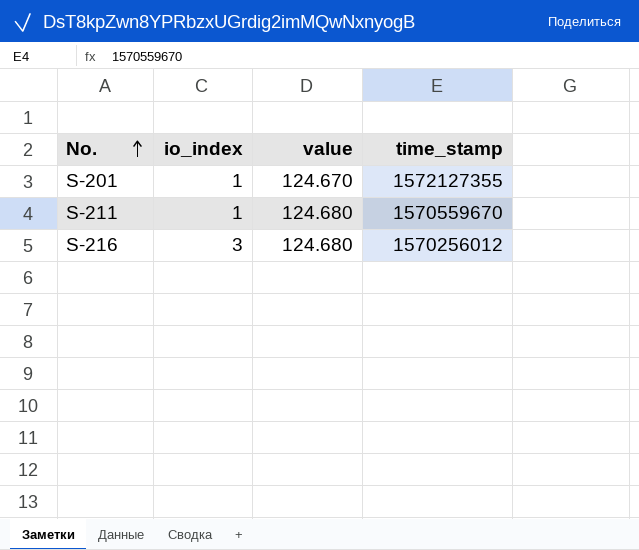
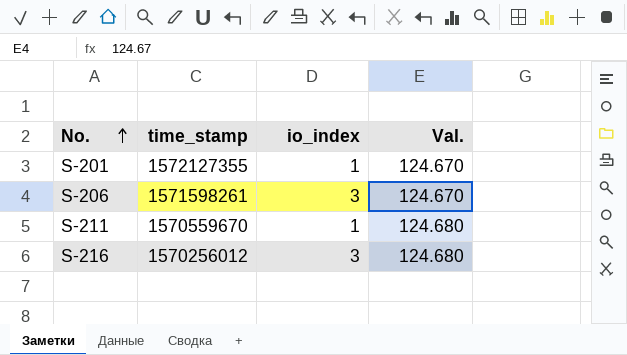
column time_stamp | position: 4 -> 2
column name: value -> Val.
row S-206: none -> 1571598261 | 3 | 124.670

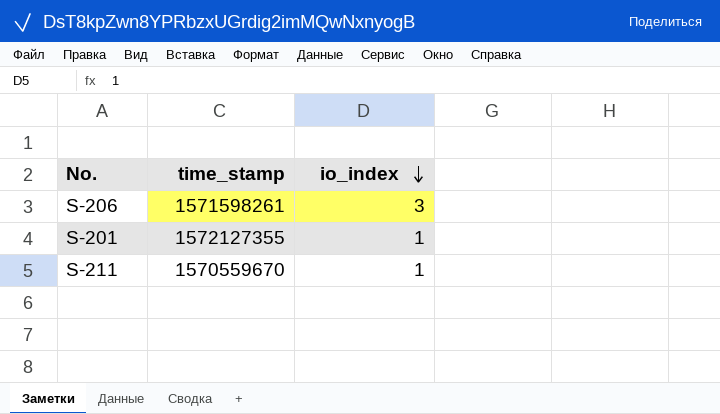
row order: No. ascending -> io_index descending
column Val. | position: 4 -> none
row S-216: 1570256012 | 3 | 124.680 -> none

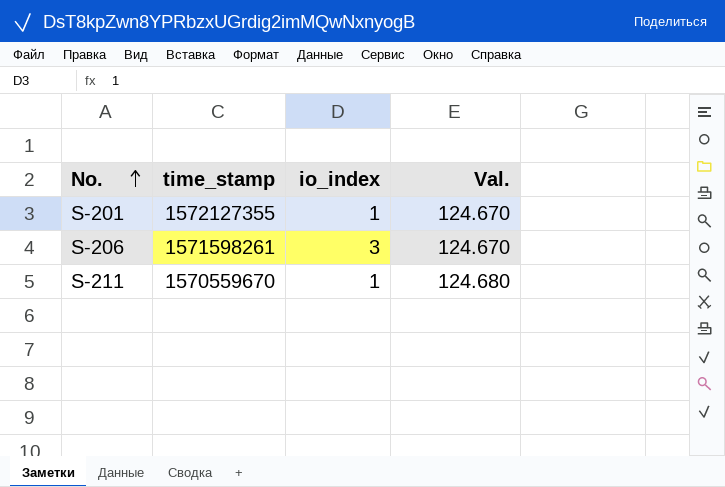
row order: io_index descending -> No. ascending
column Val. | position: none -> 4

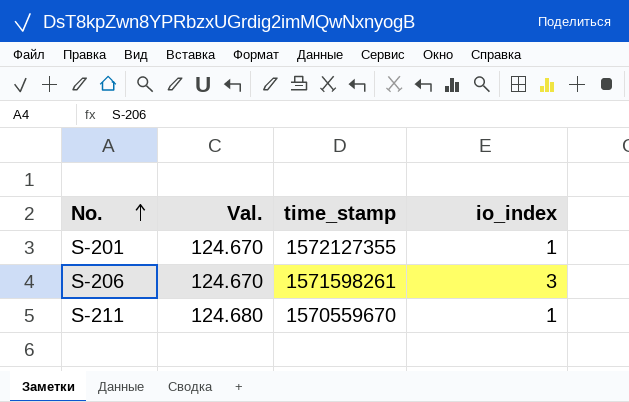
column Val. | position: 4 -> 2

